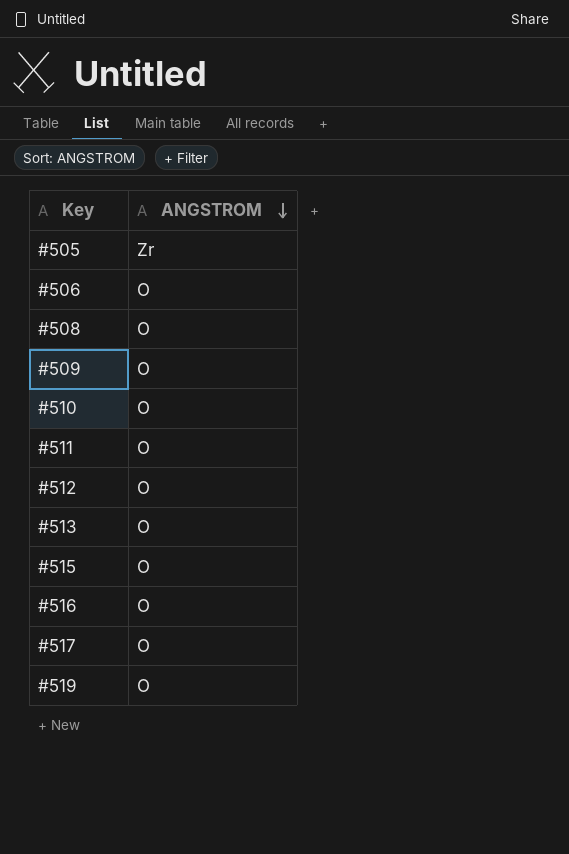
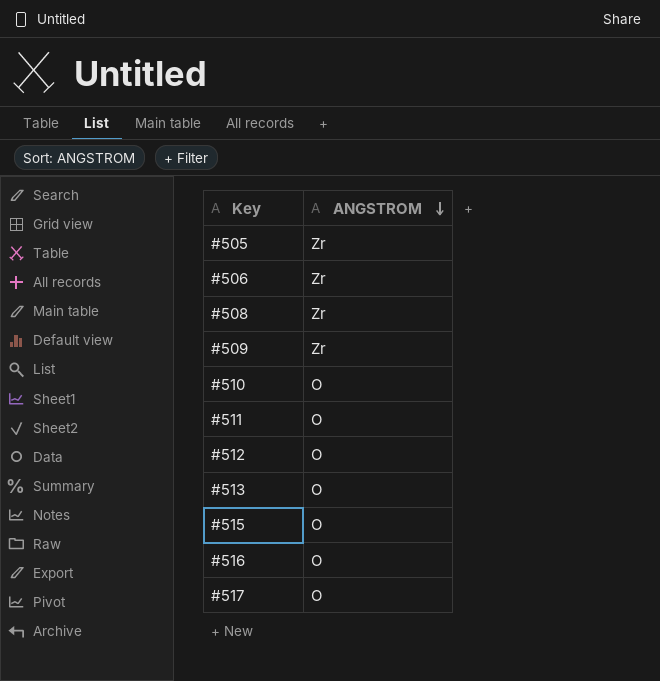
row #519: O -> none
#506 | ANGSTROM: O -> Zr
#508 | ANGSTROM: O -> Zr
#509 | ANGSTROM: O -> Zr

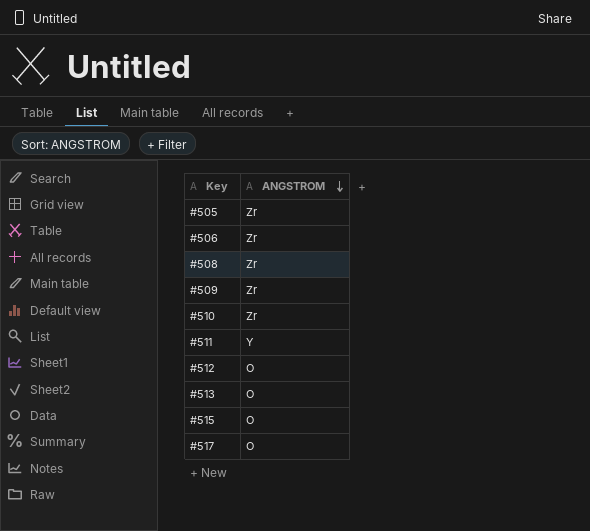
row #516: O -> none
#510 | ANGSTROM: O -> Zr
#511 | ANGSTROM: O -> Y

